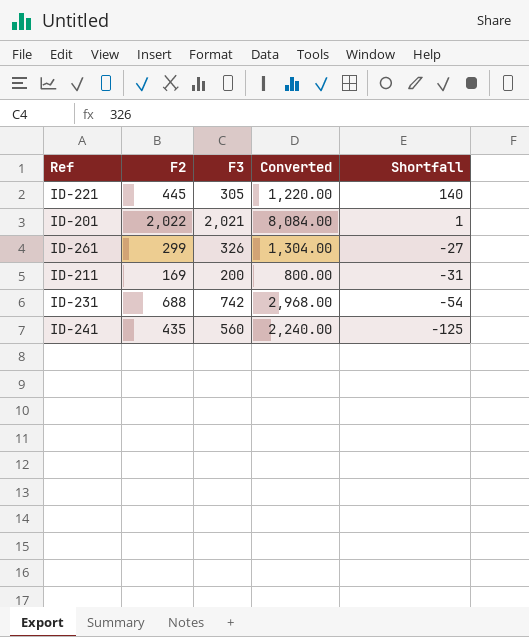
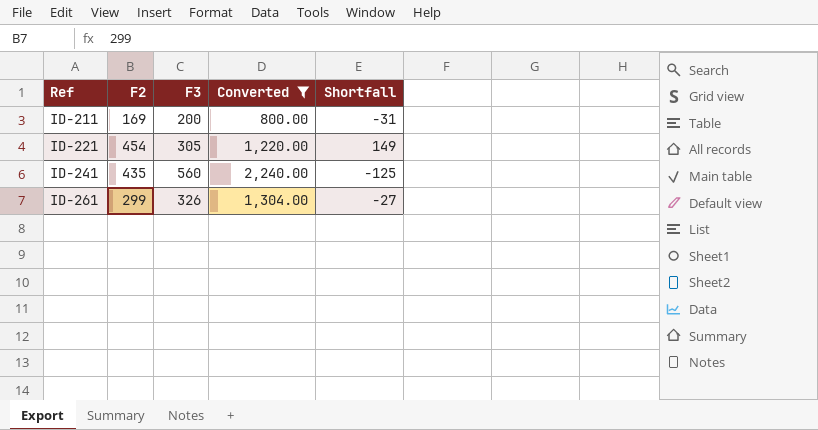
filter: none -> Converted <= 2,240.00
row order: Shortfall descending -> Ref ascending
ID-221 | F2: 445 -> 454
ID-221 | Shortfall: 140 -> 149

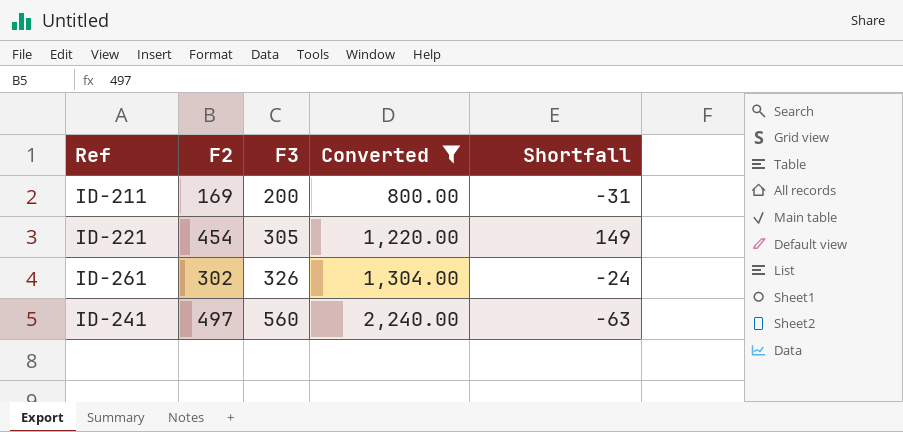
row order: Ref ascending -> F3 ascending
ID-261 | F2: 299 -> 302
ID-261 | Shortfall: -27 -> -24
ID-241 | F2: 435 -> 497
ID-241 | Shortfall: -125 -> -63

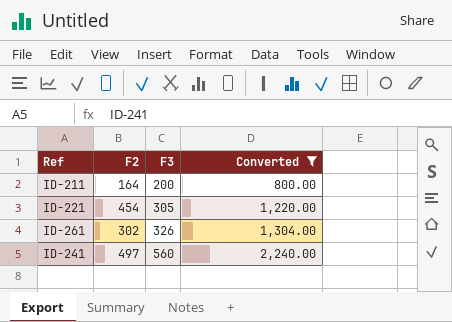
column Shortfall | formula: [F2] - [F3] -> none
ID-211 | F2: 169 -> 164

